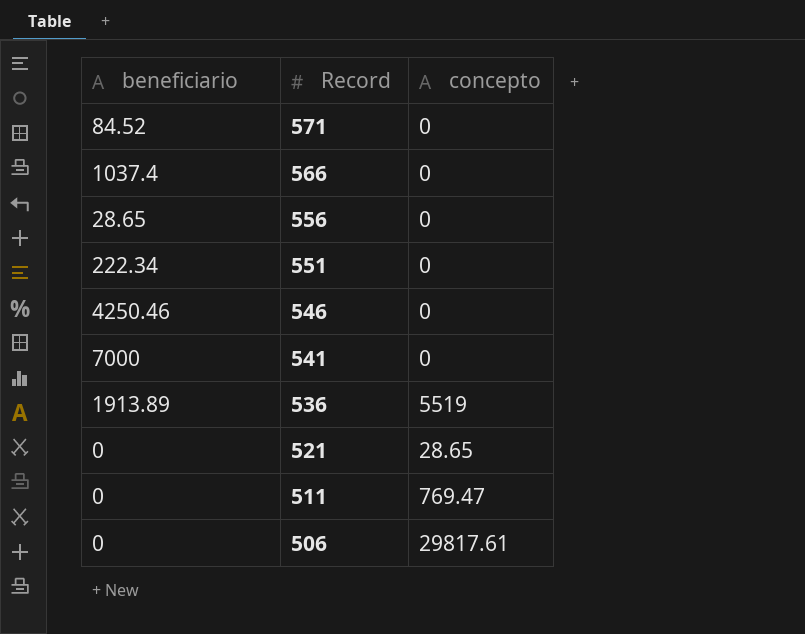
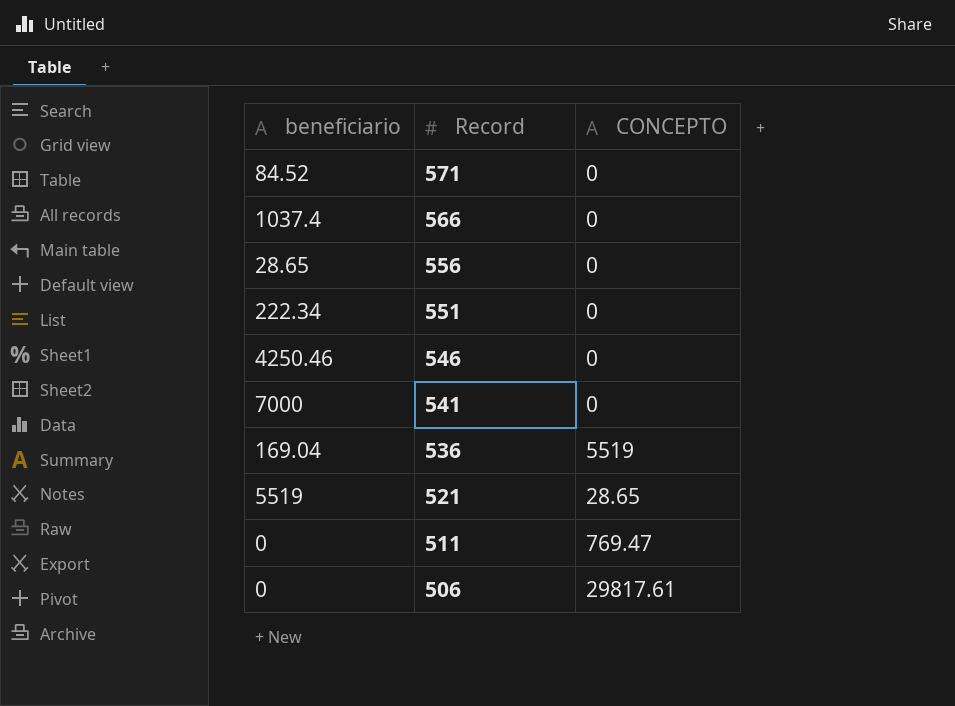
column name: concepto -> CONCEPTO
536 | beneficiario: 1913.89 -> 169.04
521 | beneficiario: 0 -> 5519

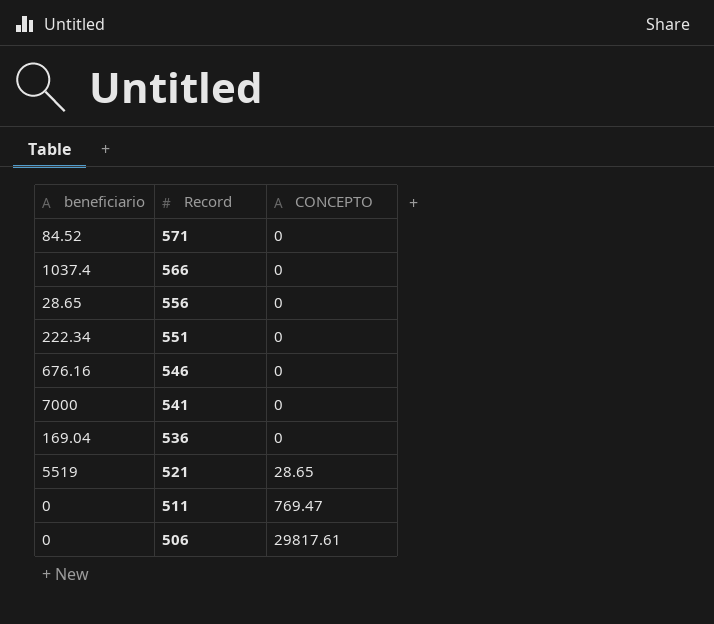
546 | beneficiario: 4250.46 -> 676.16
536 | CONCEPTO: 5519 -> 0

